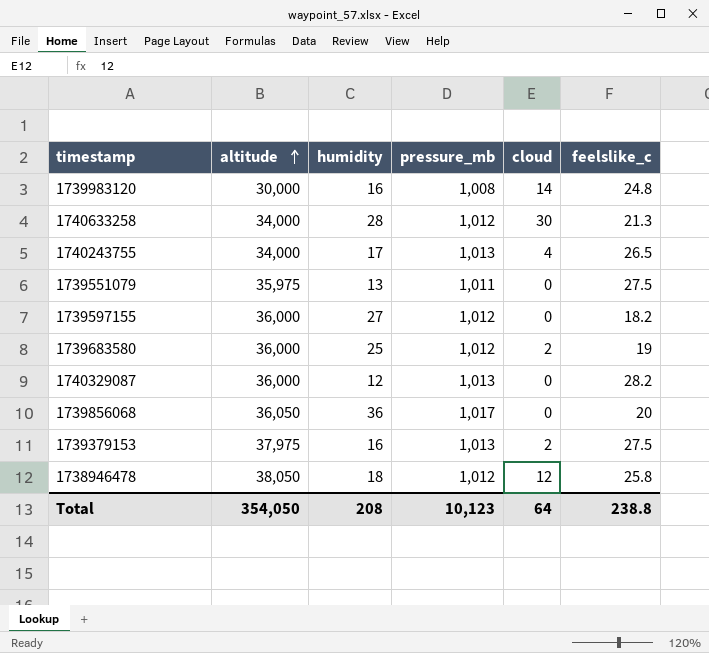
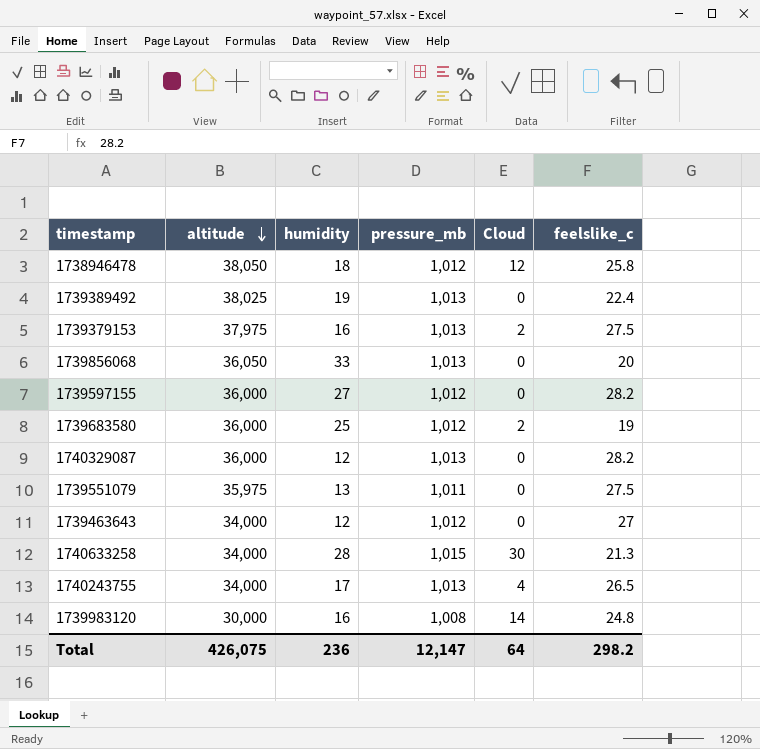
row order: altitude ascending -> altitude descending
column name: cloud -> Cloud
row 1739389492: none -> 38,025 | 19 | 1,013 | 0 | 22.4
1739856068 | humidity: 36 -> 33
1739856068 | pressure_mb: 1,017 -> 1,013
1739597155 | feelslike_c: 18.2 -> 28.2
row 1739463643: none -> 34,000 | 12 | 1,012 | 0 | 27
1740633258 | pressure_mb: 1,012 -> 1,015
Total | altitude: 354,050 -> 426,075
Total | humidity: 208 -> 236
Total | pressure_mb: 10,123 -> 12,147
Total | feelslike_c: 238.8 -> 298.2

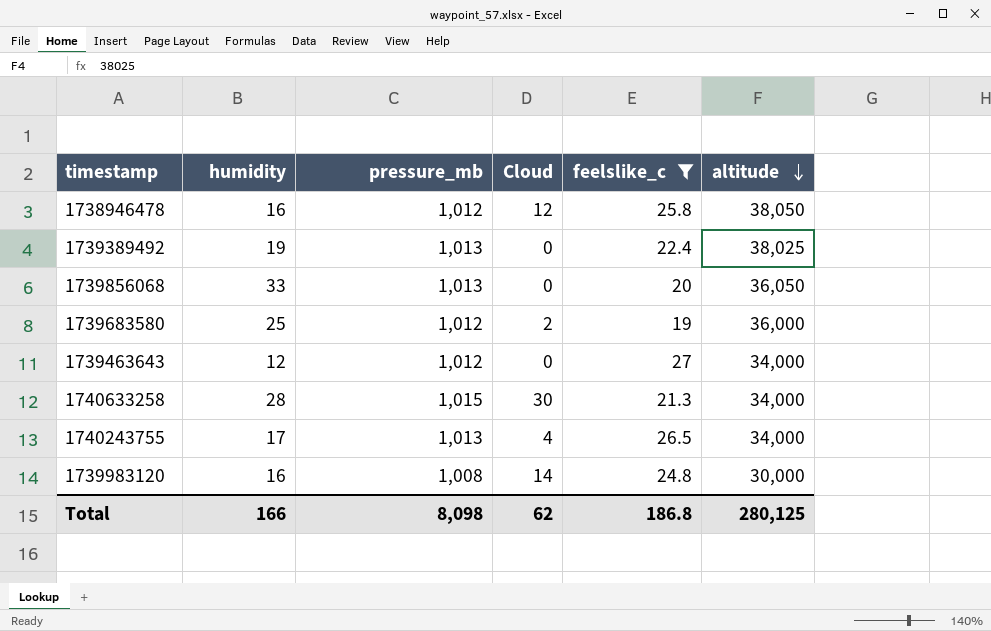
filter: none -> feelslike_c <= 27
column altitude | position: 2 -> 6
1738946478 | humidity: 18 -> 16
Total | humidity: 236 -> 166
Total | pressure_mb: 12,147 -> 8,098
Total | Cloud: 64 -> 62
Total | feelslike_c: 298.2 -> 186.8
Total | altitude: 426,075 -> 280,125

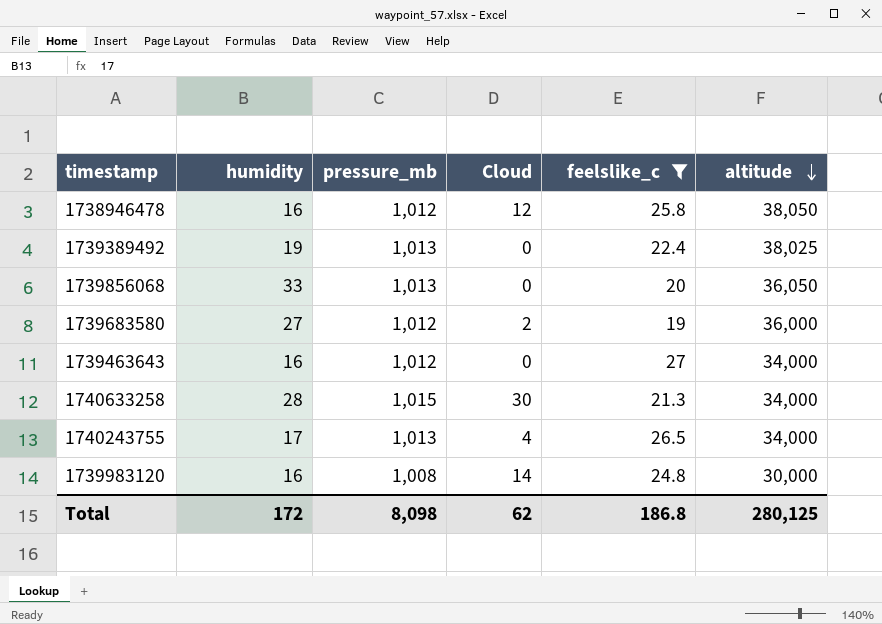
1739683580 | humidity: 25 -> 27
1739463643 | humidity: 12 -> 16
Total | humidity: 166 -> 172

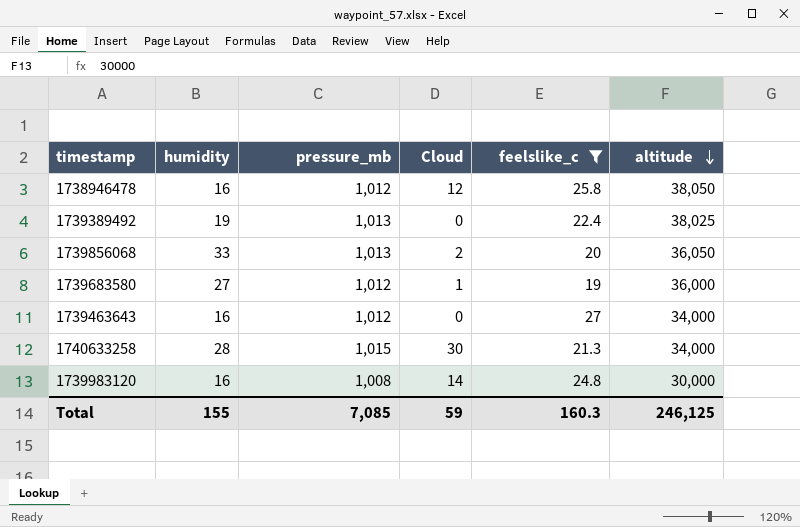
row 1740243755: 17 | 1,013 | 4 | 26.5 | 34,000 -> none
1739856068 | Cloud: 0 -> 2
1739683580 | Cloud: 2 -> 1
Total | humidity: 172 -> 155
Total | pressure_mb: 8,098 -> 7,085
Total | Cloud: 62 -> 59
Total | feelslike_c: 186.8 -> 160.3
Total | altitude: 280,125 -> 246,125

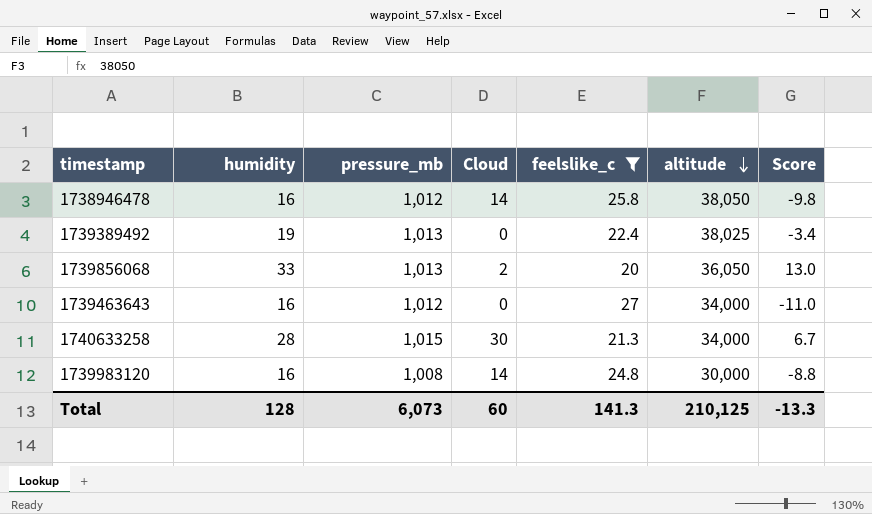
column Score | formula: none -> [humidity] - [feelslike_c]
row 1739683580: 27 | 1,012 | 1 | 19 | 36,000 -> none
1738946478 | Cloud: 12 -> 14
Total | humidity: 155 -> 128
Total | pressure_mb: 7,085 -> 6,073
Total | Cloud: 59 -> 60
Total | feelslike_c: 160.3 -> 141.3
Total | altitude: 246,125 -> 210,125

